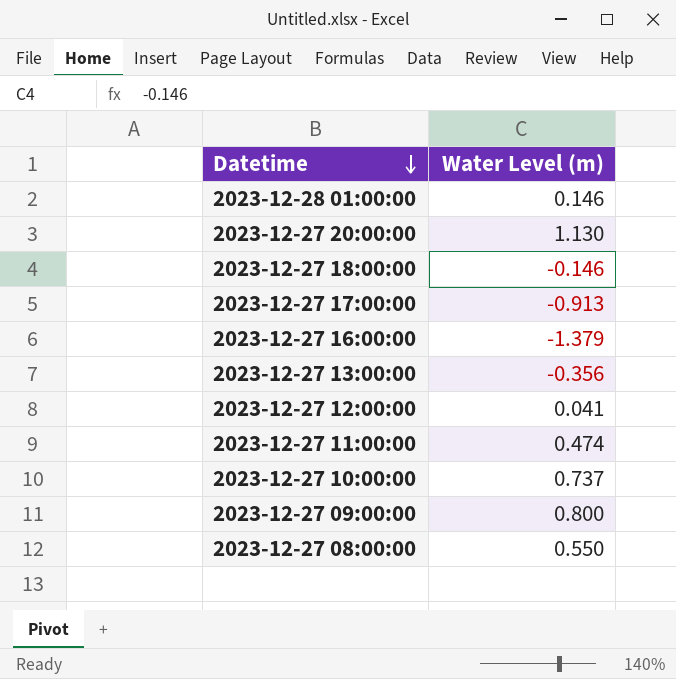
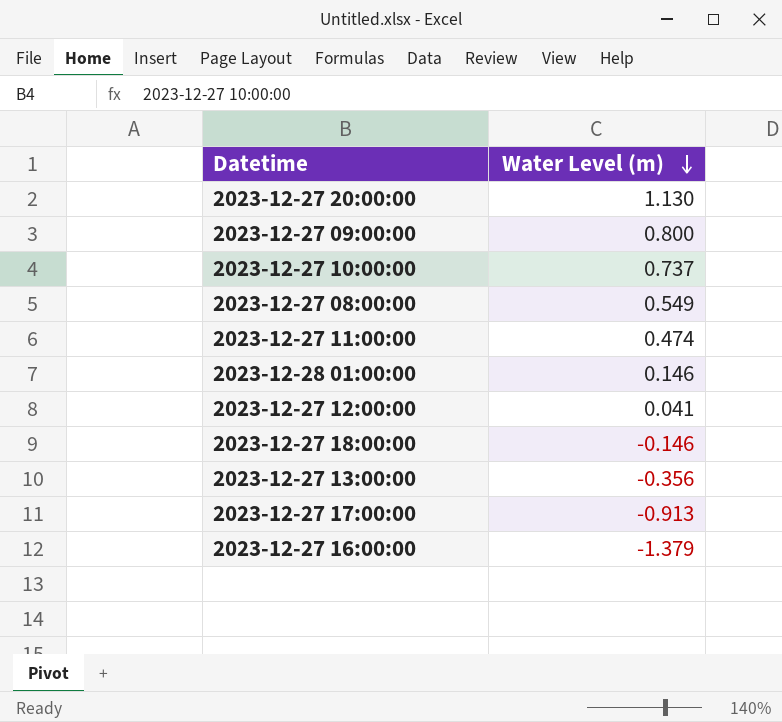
row order: Datetime descending -> Water Level (m) descending
2023-12-27 08:00:00 | Water Level (m): 0.550 -> 0.549

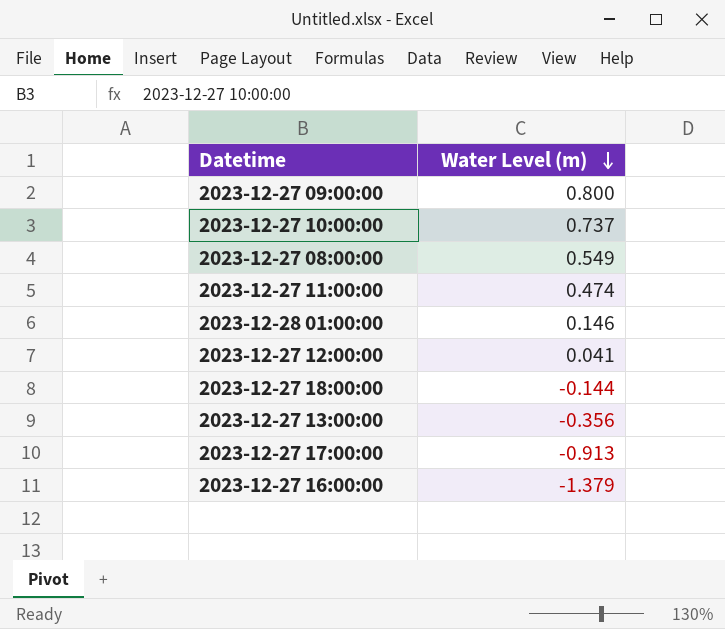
row 2023-12-27 20:00:00: 1.130 -> none
2023-12-27 18:00:00 | Water Level (m): -0.146 -> -0.144

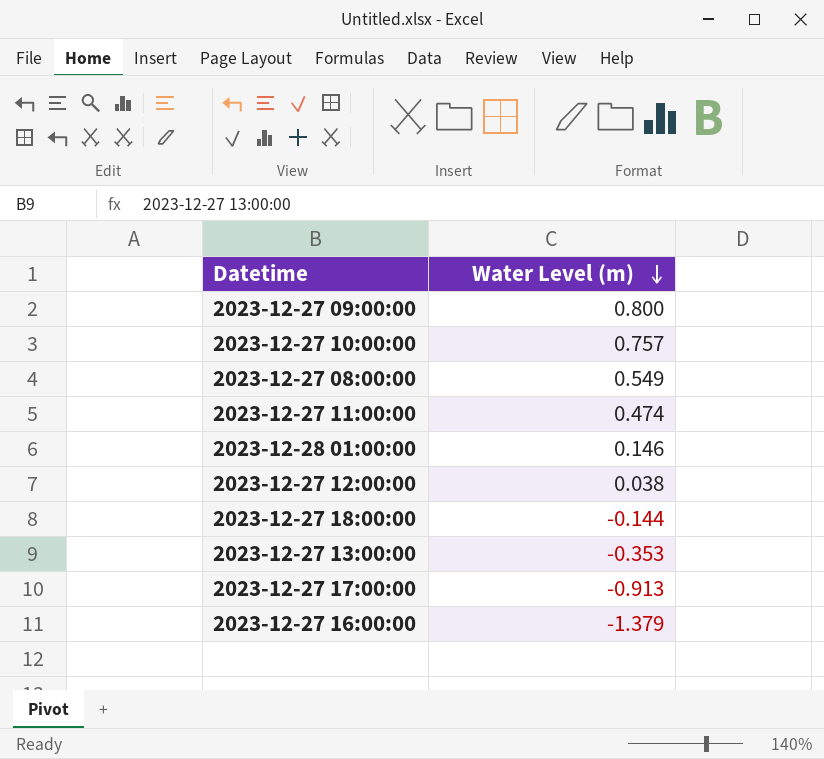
2023-12-27 10:00:00 | Water Level (m): 0.737 -> 0.757
2023-12-27 12:00:00 | Water Level (m): 0.041 -> 0.038
2023-12-27 13:00:00 | Water Level (m): -0.356 -> -0.353

